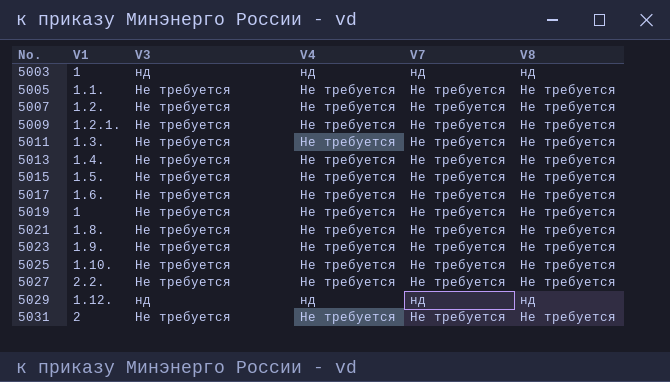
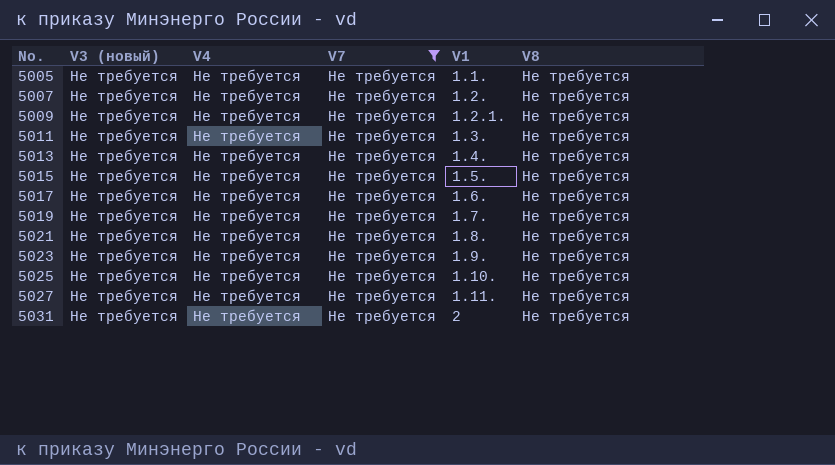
filter: none -> V7 = Не требуется
column name: V3 -> V3 (новый)
column V1 | position: 2 -> 5
5019 | V1: 1 -> 1.7.
5027 | V1: 2.2. -> 1.11.

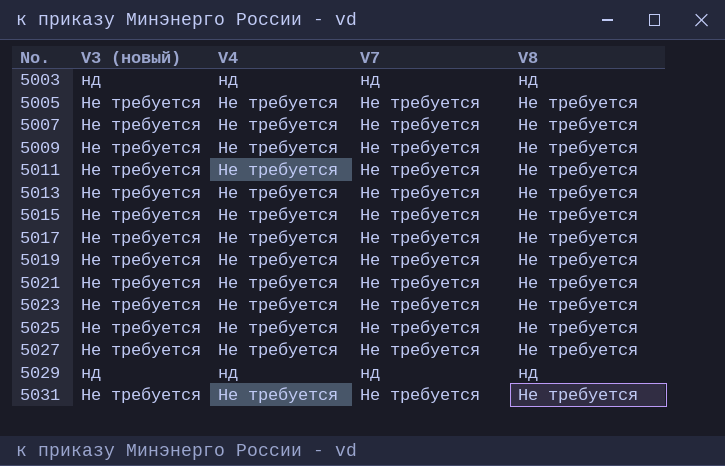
filter: V7 = Не требуется -> none
column V1 | position: 5 -> none

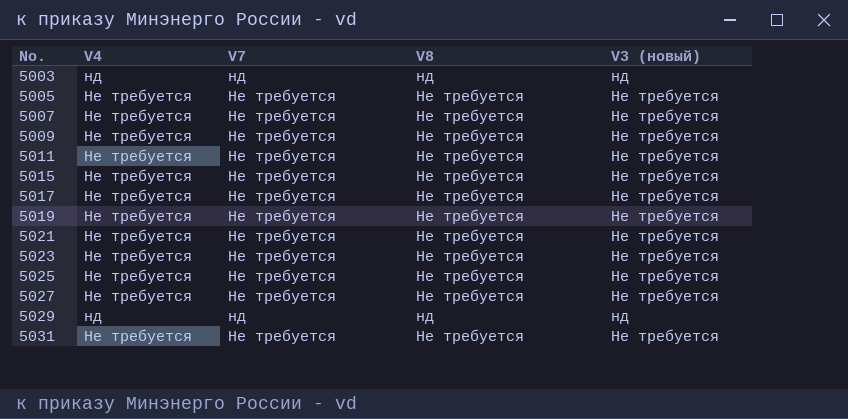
column V3 (новый) | position: 2 -> 5
row 5013: Не требуется | Не требуется | Не требуется | Не требуется -> none

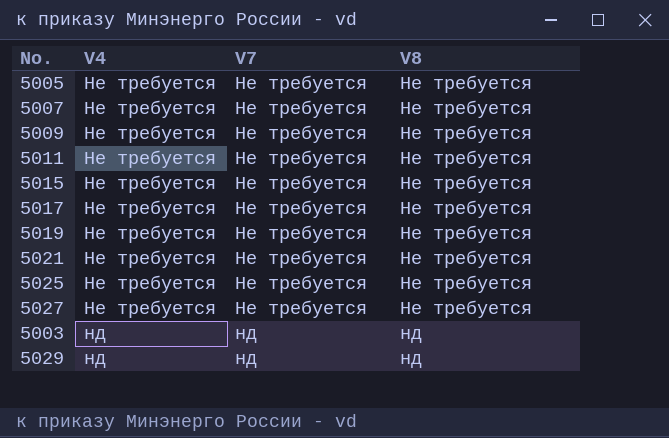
row order: No. ascending -> V4 descending
column V3 (новый) | position: 5 -> none
row 5023: Не требуется | Не требуется | Не требуется | Не требуется -> none
row 5031: Не требуется | Не требуется | Не требуется | Не требуется -> none

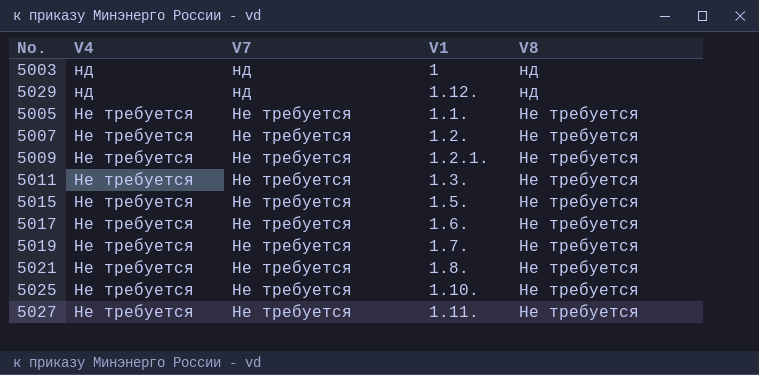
row order: V4 descending -> V4 ascending
column V1 | position: none -> 4

